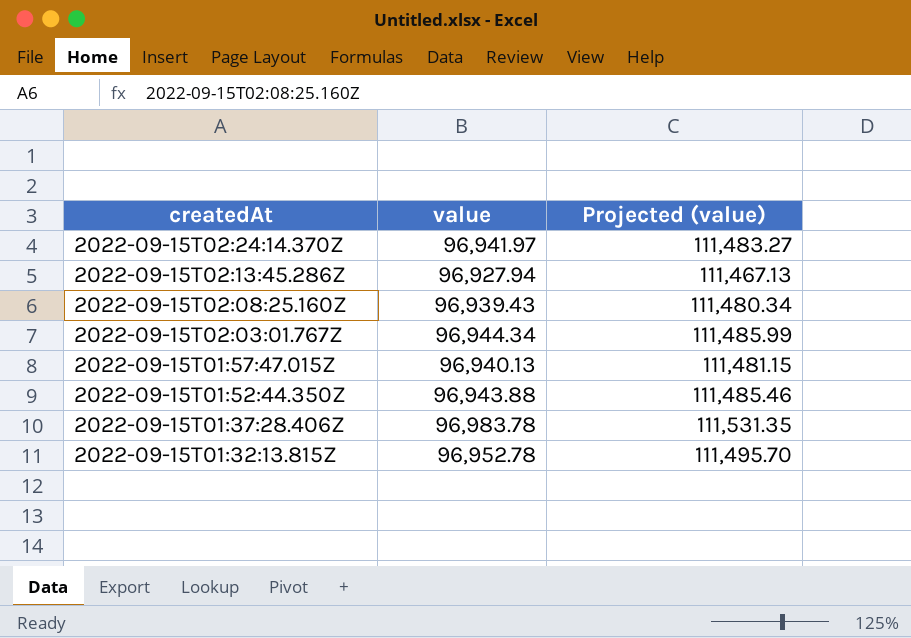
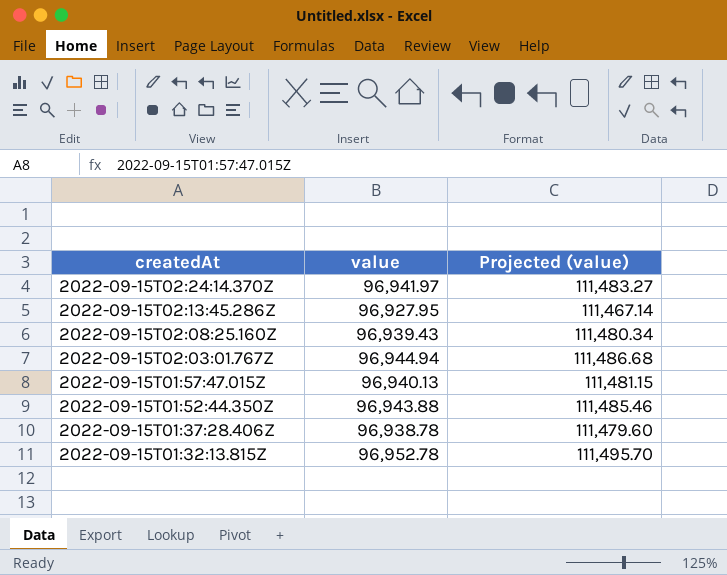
2022-09-15T02:13:45.286Z | value: 96,927.94 -> 96,927.95
2022-09-15T02:13:45.286Z | Projected (value): 111,467.13 -> 111,467.14
2022-09-15T02:03:01.767Z | value: 96,944.34 -> 96,944.94
2022-09-15T02:03:01.767Z | Projected (value): 111,485.99 -> 111,486.68
2022-09-15T01:37:28.406Z | value: 96,983.78 -> 96,938.78
2022-09-15T01:37:28.406Z | Projected (value): 111,531.35 -> 111,479.60

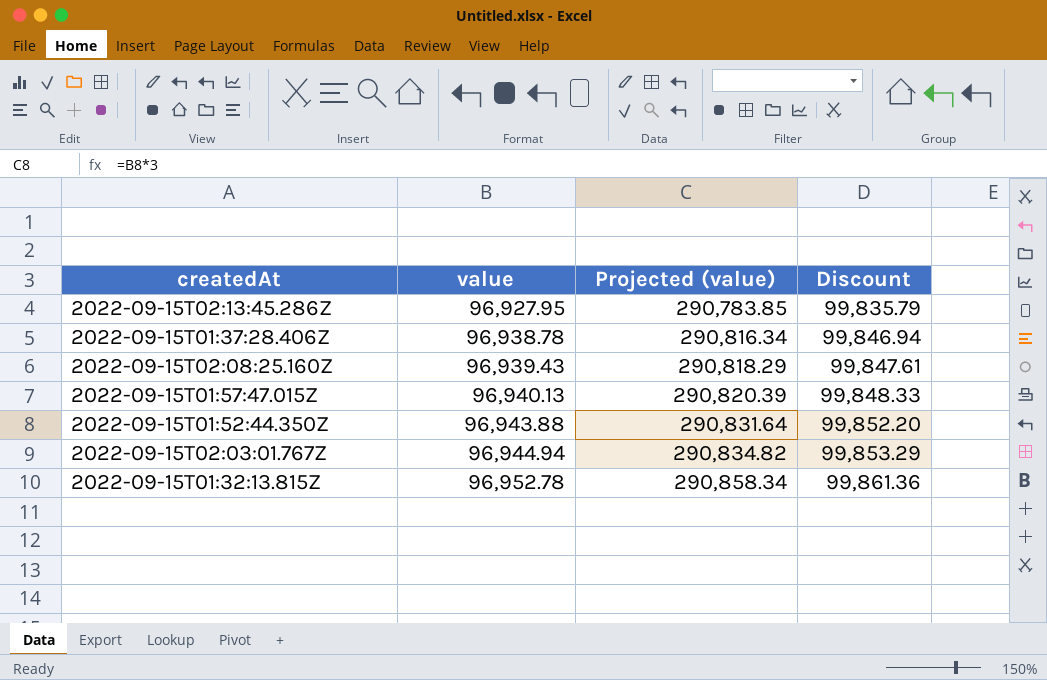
row order: createdAt descending -> value ascending
column Projected (value) | formula: [value] * 1.15 -> [value] * 3
column Discount | formula: none -> [value] * 1.03
row 2022-09-15T02:24:14.370Z: 96,941.97 | 111,483.27 -> none

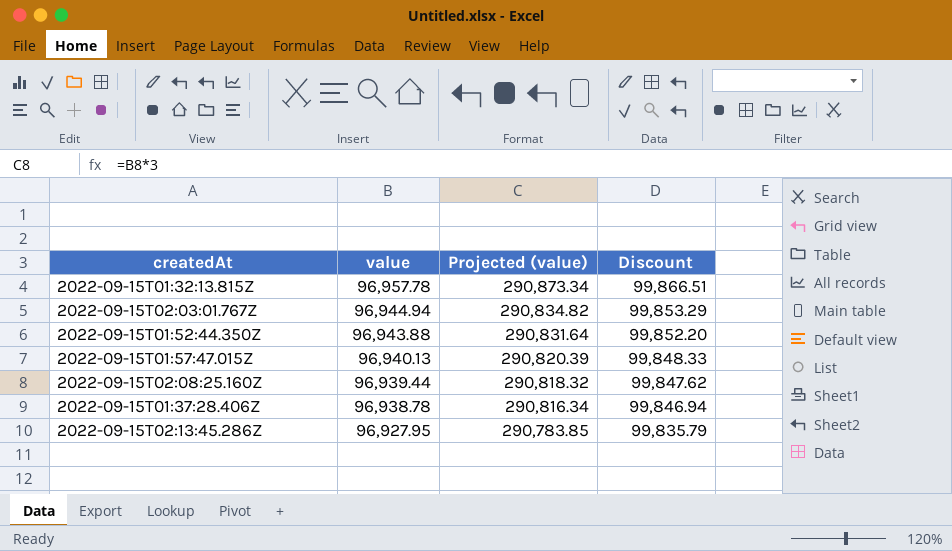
row order: value ascending -> value descending
2022-09-15T01:32:13.815Z | value: 96,952.78 -> 96,957.78
2022-09-15T01:32:13.815Z | Projected (value): 290,858.34 -> 290,873.34
2022-09-15T01:32:13.815Z | Discount: 99,861.36 -> 99,866.51
2022-09-15T02:08:25.160Z | value: 96,939.43 -> 96,939.44
2022-09-15T02:08:25.160Z | Projected (value): 290,818.29 -> 290,818.32
2022-09-15T02:08:25.160Z | Discount: 99,847.61 -> 99,847.62

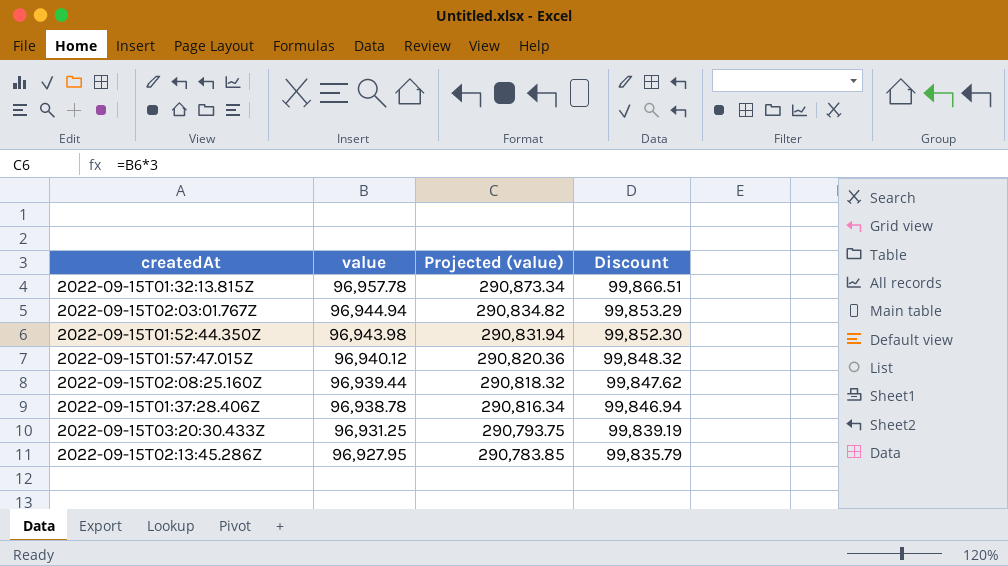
2022-09-15T01:52:44.350Z | value: 96,943.88 -> 96,943.98
2022-09-15T01:52:44.350Z | Projected (value): 290,831.64 -> 290,831.94
2022-09-15T01:52:44.350Z | Discount: 99,852.20 -> 99,852.30
2022-09-15T01:57:47.015Z | value: 96,940.13 -> 96,940.12
2022-09-15T01:57:47.015Z | Projected (value): 290,820.39 -> 290,820.36
2022-09-15T01:57:47.015Z | Discount: 99,848.33 -> 99,848.32
row 2022-09-15T03:20:30.433Z: none -> 96,931.25 | 290,793.75 | 99,839.19

